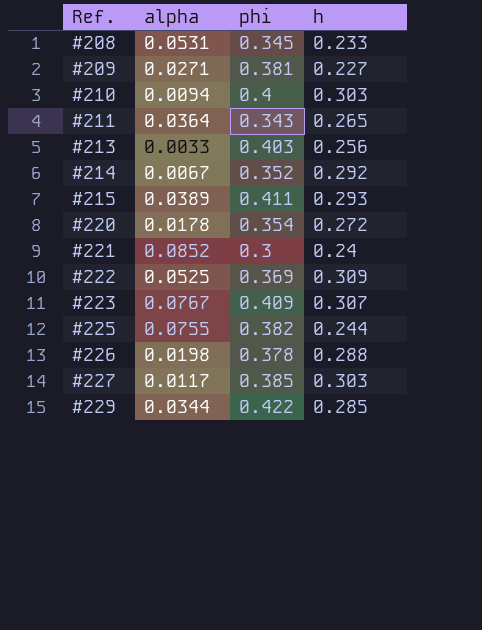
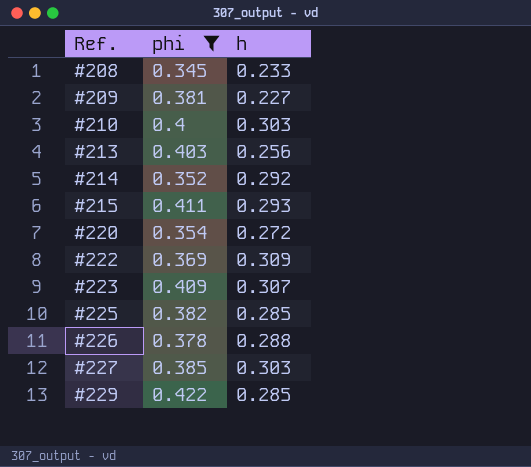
filter: none -> phi >= 0.345
column alpha | position: 2 -> none
#225 | h: 0.244 -> 0.285

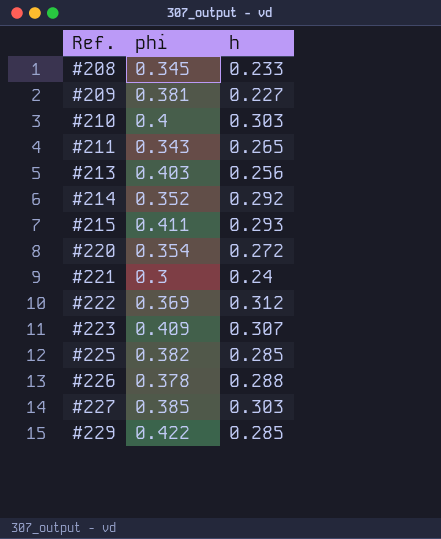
filter: phi >= 0.345 -> none
#222 | h: 0.309 -> 0.312

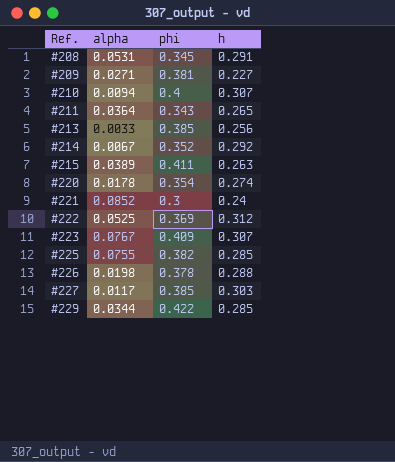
column alpha | position: none -> 2
#208 | h: 0.233 -> 0.291
#210 | h: 0.303 -> 0.307
#213 | phi: 0.403 -> 0.385
#215 | h: 0.293 -> 0.263
#220 | h: 0.272 -> 0.274

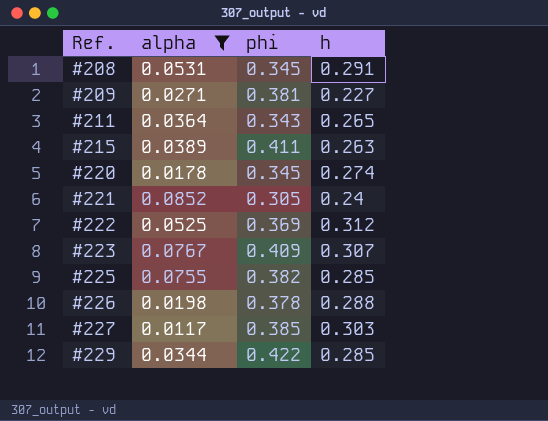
filter: none -> alpha >= 0.0117
#220 | phi: 0.354 -> 0.345
#221 | phi: 0.3 -> 0.305

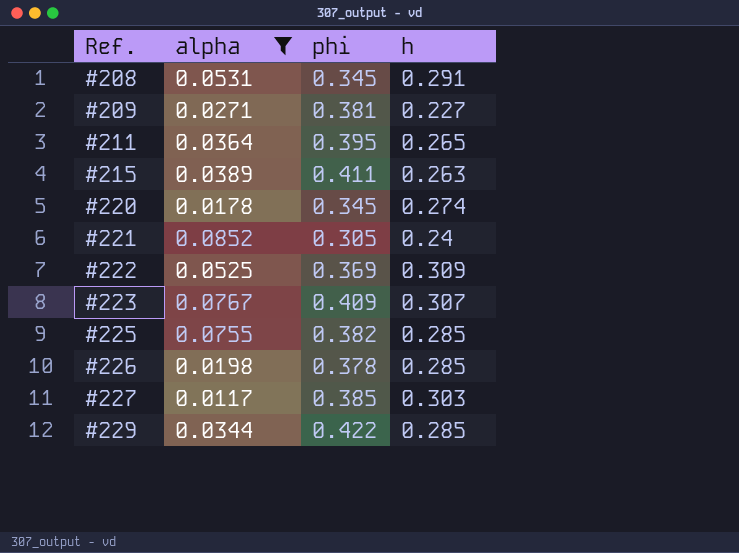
#211 | phi: 0.343 -> 0.395
#222 | h: 0.312 -> 0.309
#226 | h: 0.288 -> 0.285

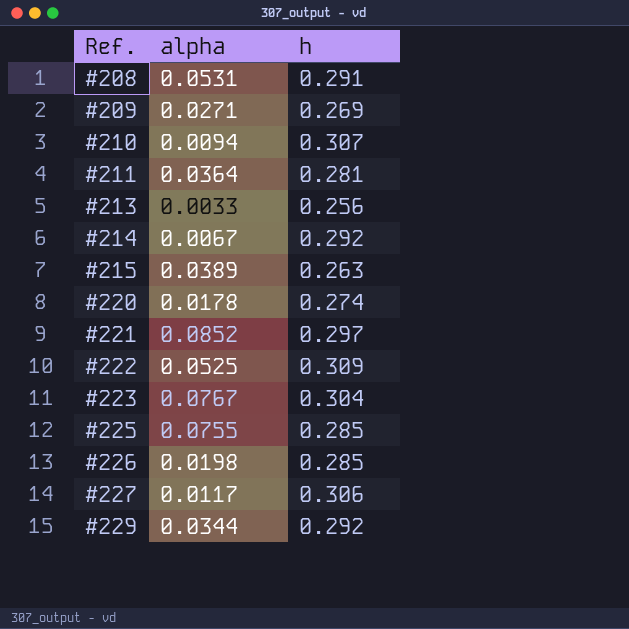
filter: alpha >= 0.0117 -> none
column phi | position: 3 -> none
#209 | h: 0.227 -> 0.269
#211 | h: 0.265 -> 0.281
#221 | h: 0.24 -> 0.297
#223 | h: 0.307 -> 0.304
#227 | h: 0.303 -> 0.306
#229 | h: 0.285 -> 0.292

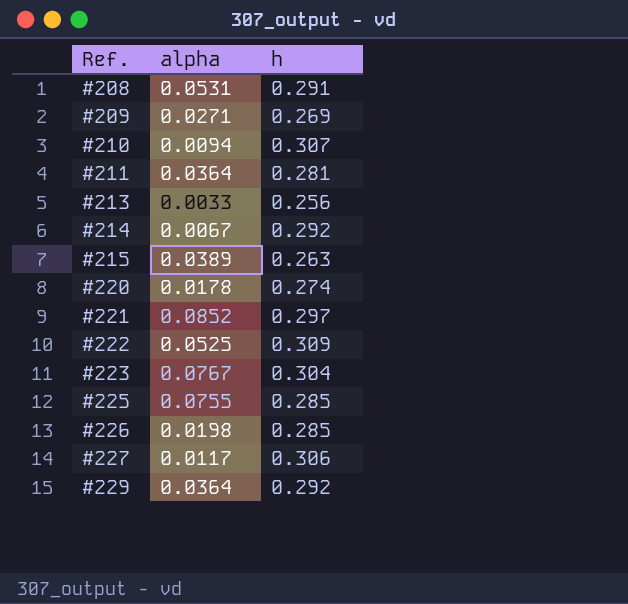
#229 | alpha: 0.0344 -> 0.0364

